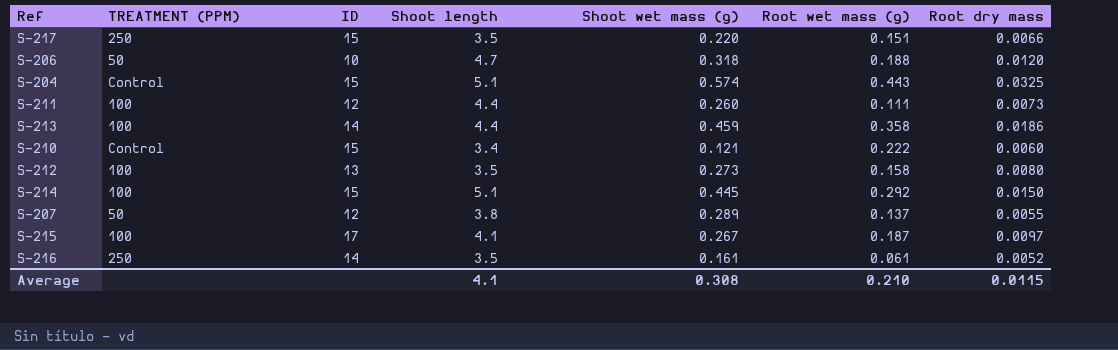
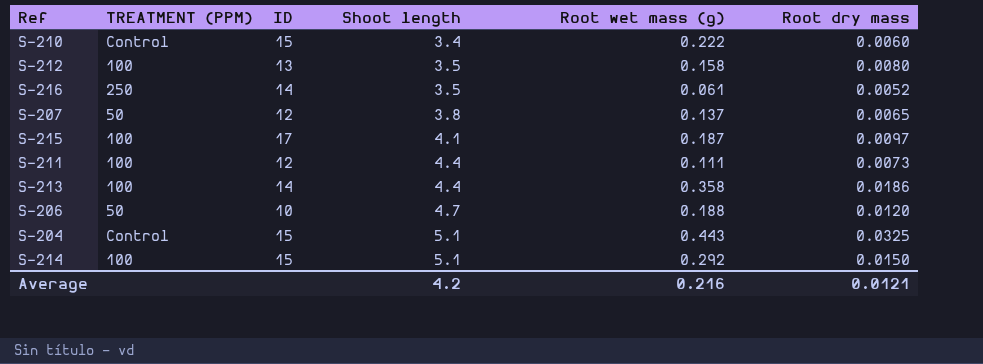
row order: none -> Shoot length ascending
column Shoot wet mass (g) | position: 5 -> none
row S-217: 250 | 15 | 3.5 | 0.220 | 0.151 | 0.0066 -> none
S-207 | Root dry mass: 0.0055 -> 0.0065
Average | Shoot length: 4.1 -> 4.2
Average | Root wet mass (g): 0.210 -> 0.216
Average | Root dry mass: 0.0115 -> 0.0121

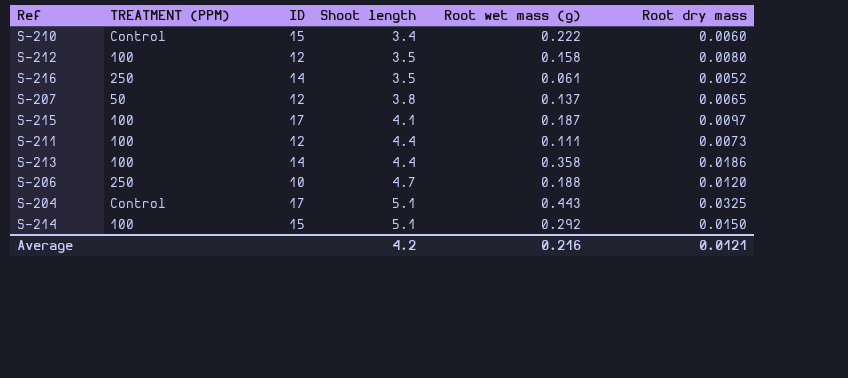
S-212 | ID: 13 -> 12
S-206 | TREATMENT (PPM): 50 -> 250
S-204 | ID: 15 -> 17

